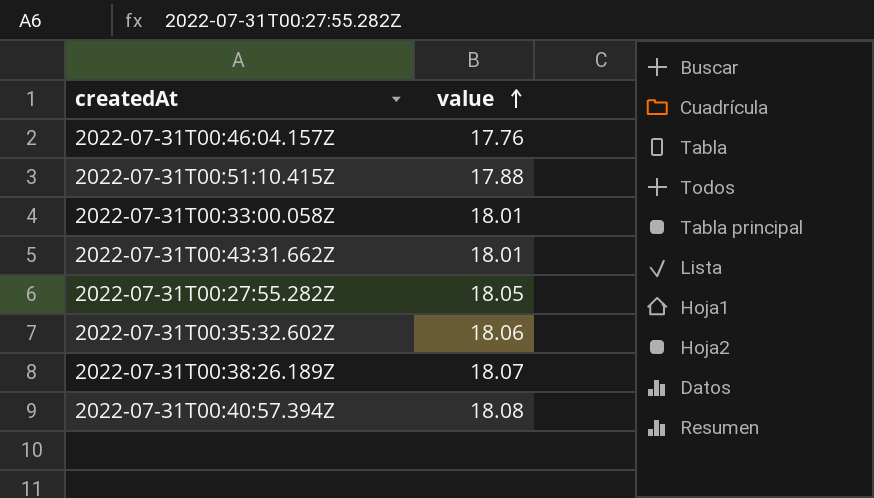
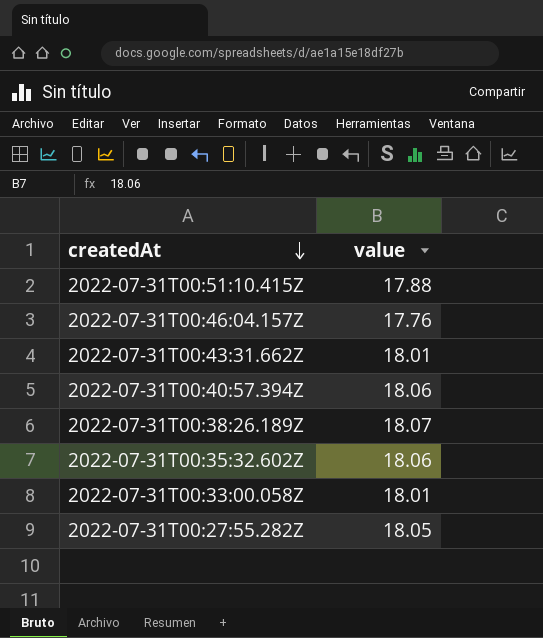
row order: value ascending -> createdAt descending
2022-07-31T00:40:57.394Z | value: 18.08 -> 18.06

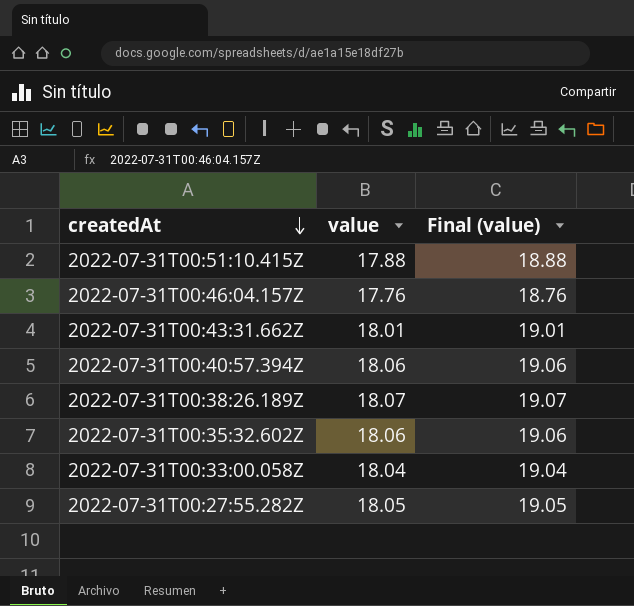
column Final (value) | formula: none -> [value] + 1
2022-07-31T00:33:00.058Z | value: 18.01 -> 18.04

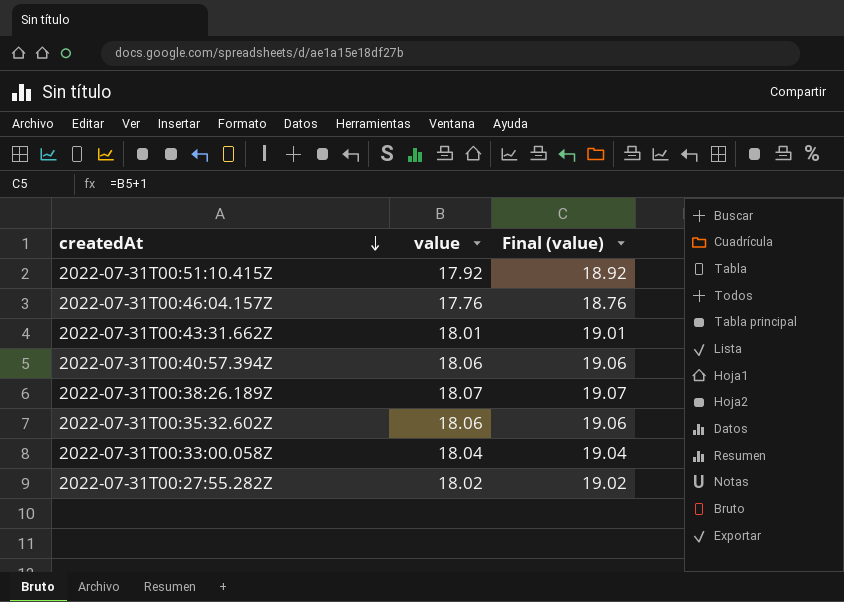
2022-07-31T00:51:10.415Z | value: 17.88 -> 17.92
2022-07-31T00:51:10.415Z | Final (value): 18.88 -> 18.92
2022-07-31T00:27:55.282Z | value: 18.05 -> 18.02
2022-07-31T00:27:55.282Z | Final (value): 19.05 -> 19.02

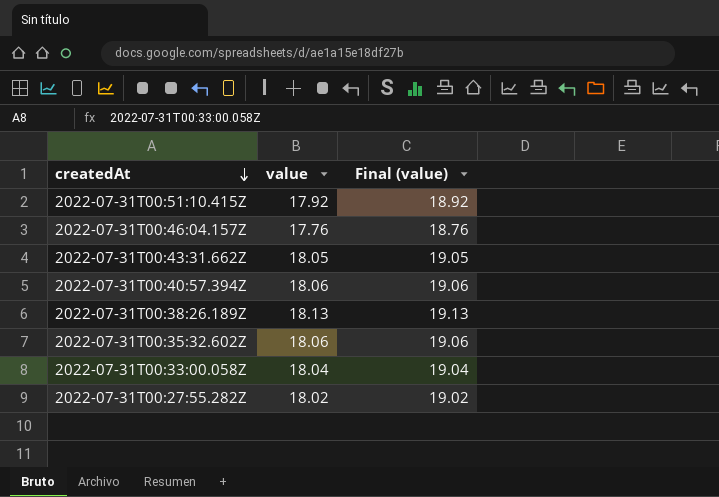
2022-07-31T00:43:31.662Z | value: 18.01 -> 18.05
2022-07-31T00:43:31.662Z | Final (value): 19.01 -> 19.05
2022-07-31T00:38:26.189Z | value: 18.07 -> 18.13
2022-07-31T00:38:26.189Z | Final (value): 19.07 -> 19.13

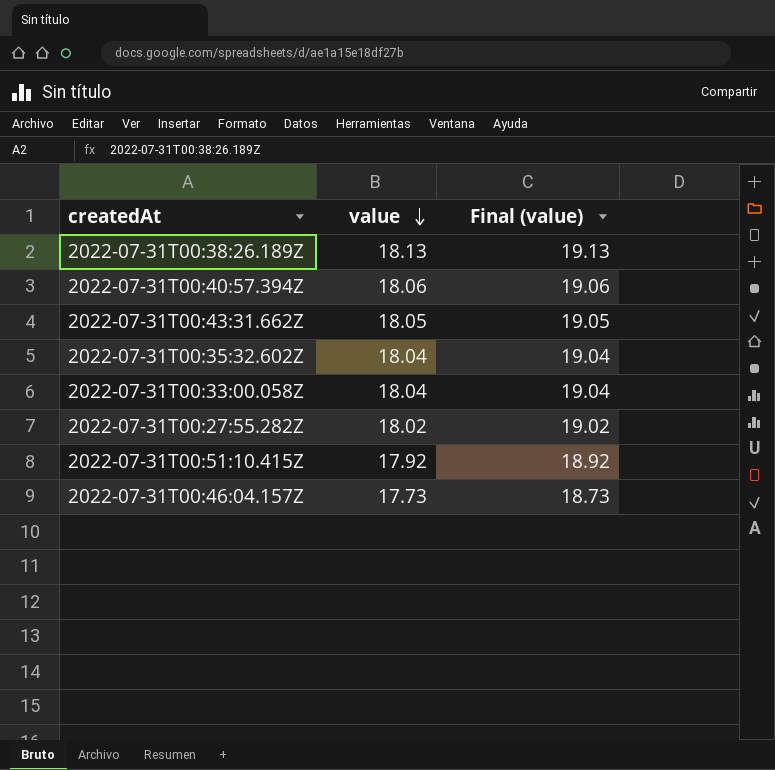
row order: createdAt descending -> value descending
2022-07-31T00:35:32.602Z | value: 18.06 -> 18.04
2022-07-31T00:35:32.602Z | Final (value): 19.06 -> 19.04
2022-07-31T00:46:04.157Z | value: 17.76 -> 17.73
2022-07-31T00:46:04.157Z | Final (value): 18.76 -> 18.73

